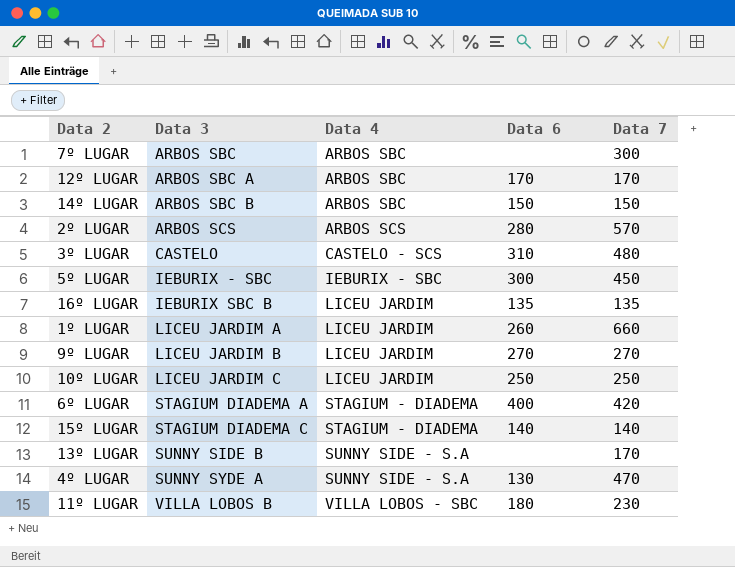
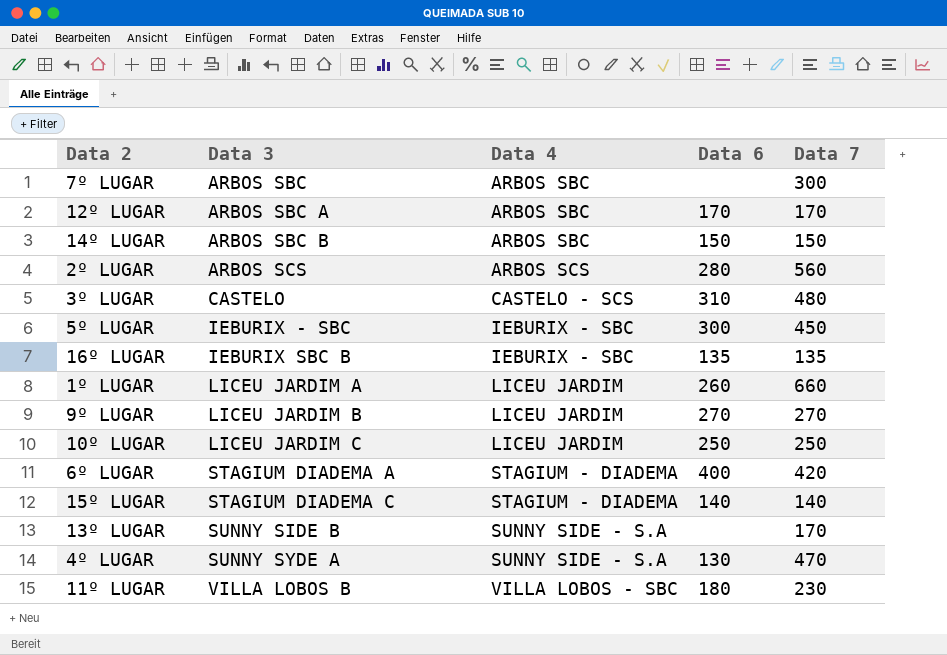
2º LUGAR | Data 7: 570 -> 560
16º LUGAR | Data 4: LICEU JARDIM -> IEBURIX - SBC

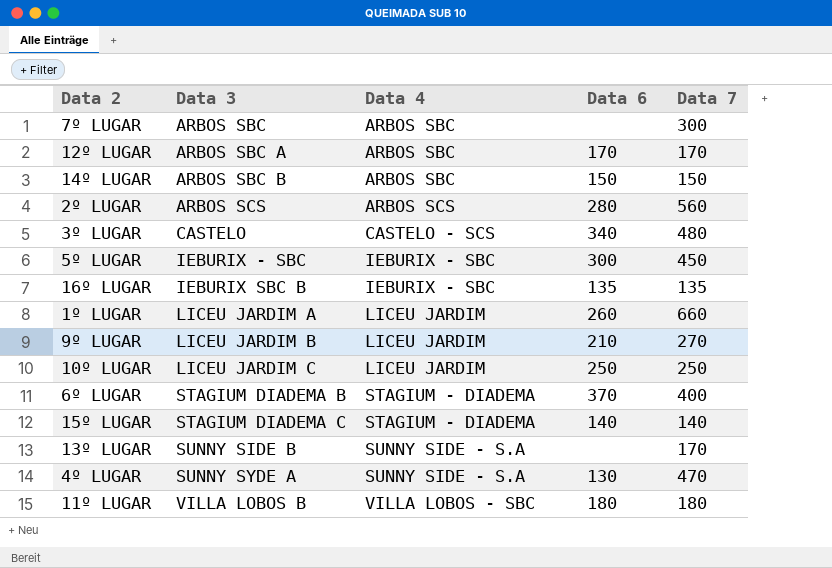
3º LUGAR | Data 6: 310 -> 340
9º LUGAR | Data 6: 270 -> 210
6º LUGAR | Data 3: STAGIUM DIADEMA A -> STAGIUM DIADEMA B
6º LUGAR | Data 6: 400 -> 370
6º LUGAR | Data 7: 420 -> 400
11º LUGAR | Data 7: 230 -> 180

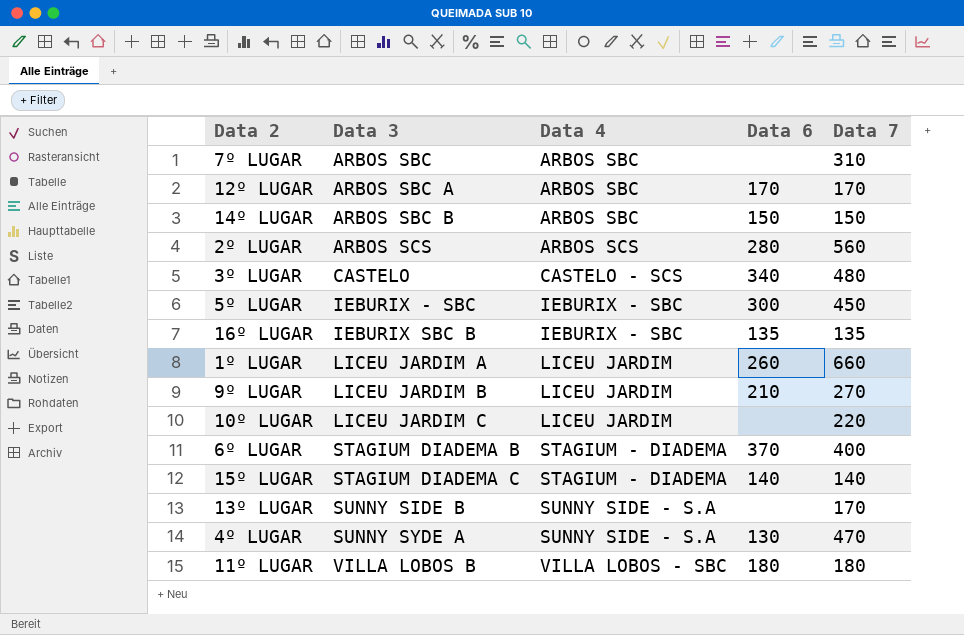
7º LUGAR | Data 7: 300 -> 310
10º LUGAR | Data 6: 250 -> none
10º LUGAR | Data 7: 250 -> 220

